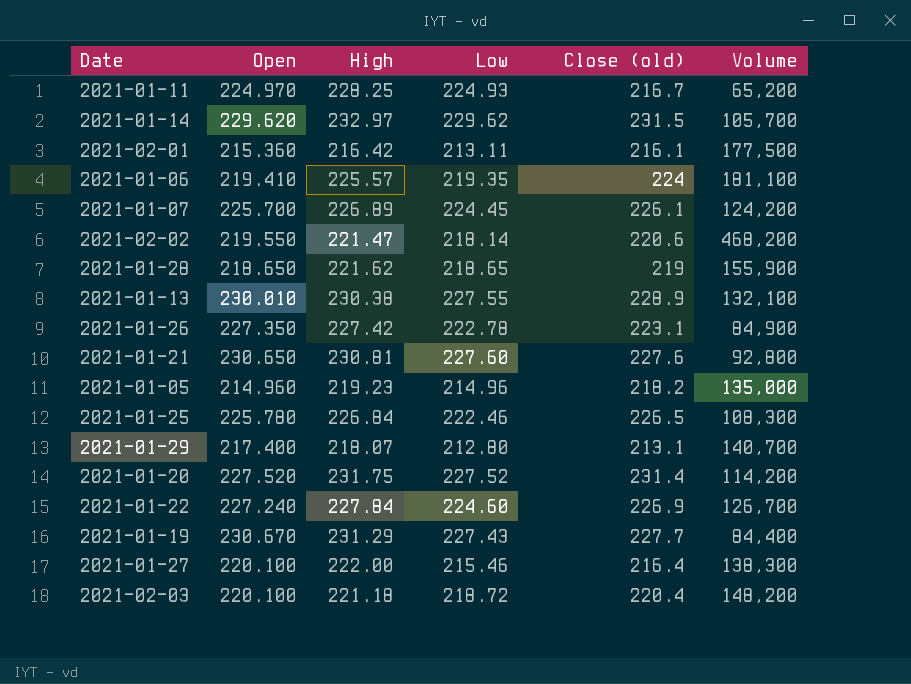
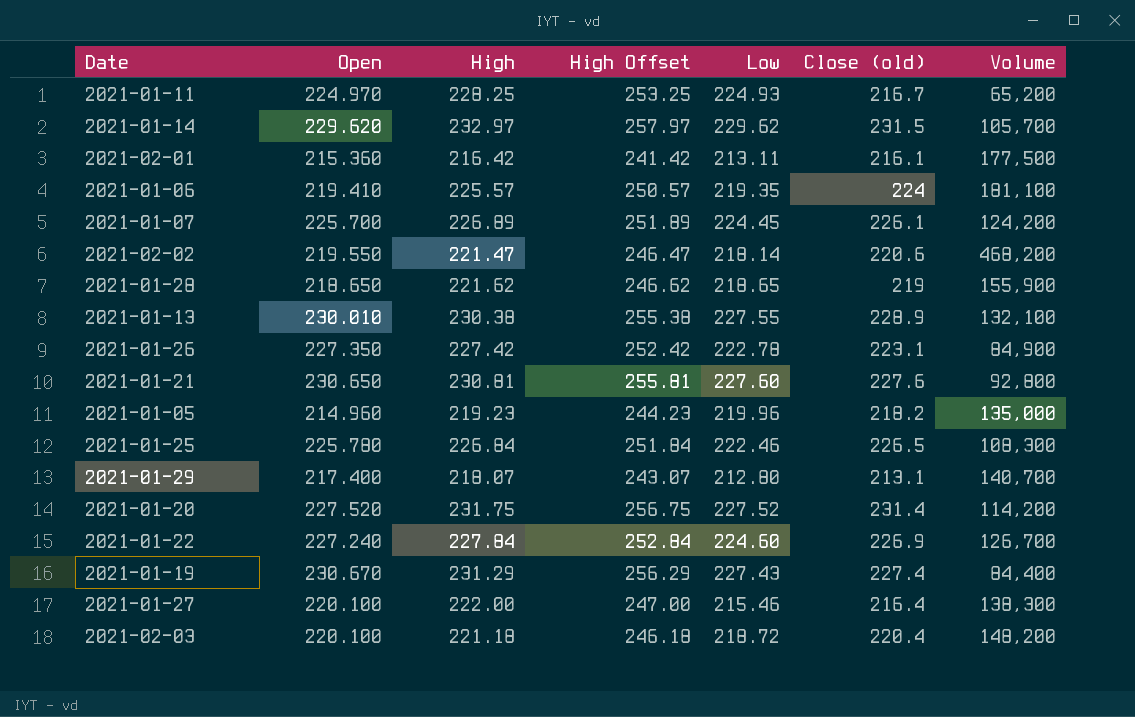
column High Offset | formula: none -> [High] + 25
2021-01-05 | Low: 214.96 -> 219.96
2021-01-19 | Close (old): 227.7 -> 227.4

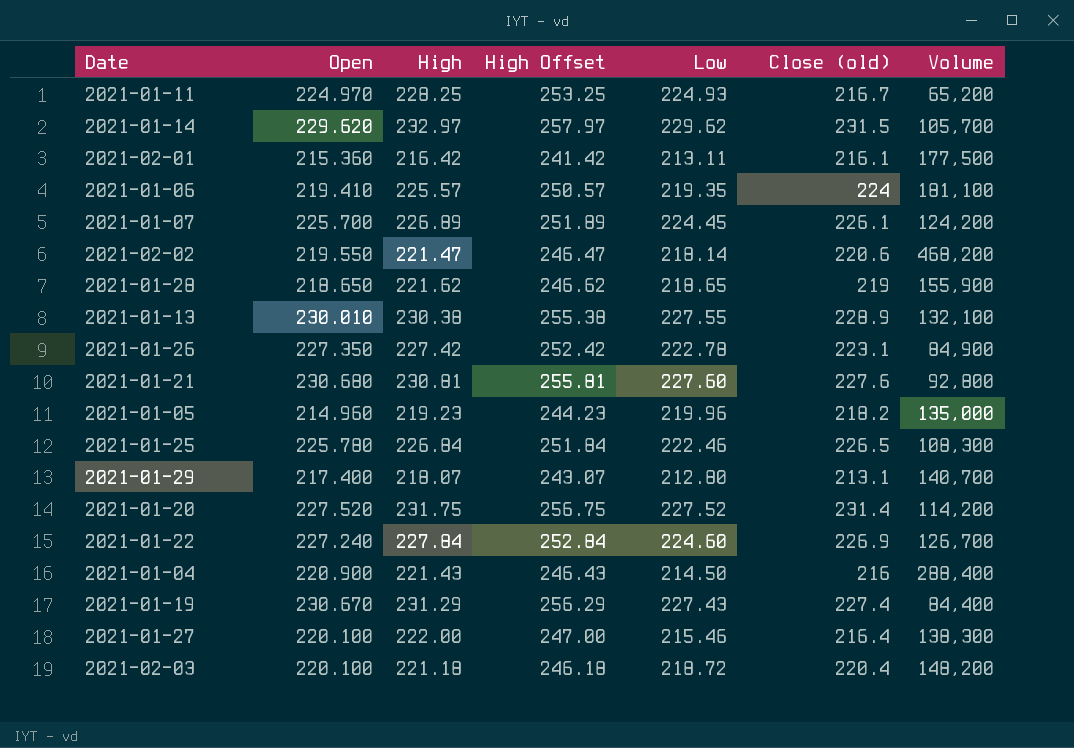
2021-01-21 | Open: 230.650 -> 230.680
row 2021-01-04: none -> 220.900 | 221.43 | 246.43 | 214.50 | 216 | 288,400

